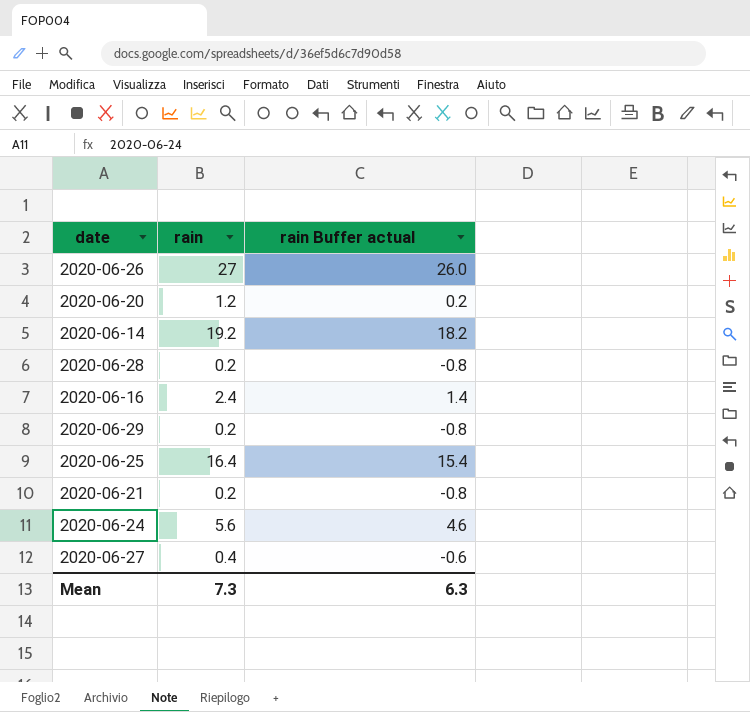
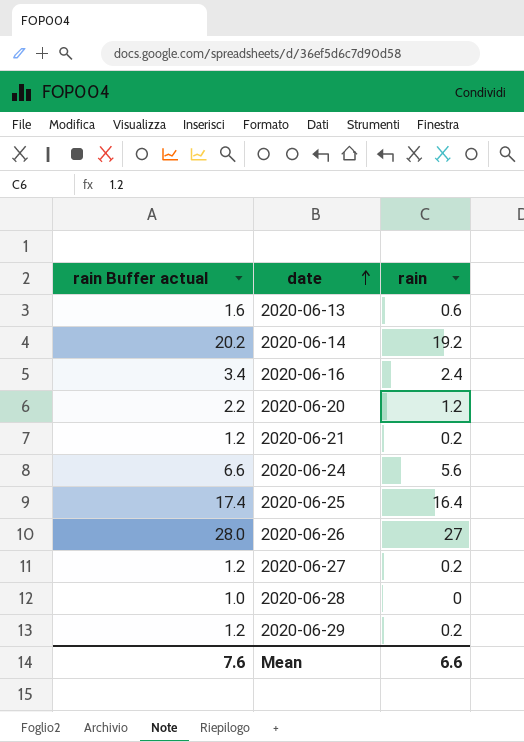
row order: none -> date ascending
column rain Buffer actual | formula: [rain] - 1 -> [rain] + 1
column rain Buffer actual | position: 3 -> 1
row 2020-06-13: none -> 1.6 | 0.6
2020-06-27 | rain: 0.4 -> 0.2
2020-06-28 | rain: 0.2 -> 0
Mean | rain Buffer actual: 6.3 -> 7.6
Mean | rain: 7.3 -> 6.6

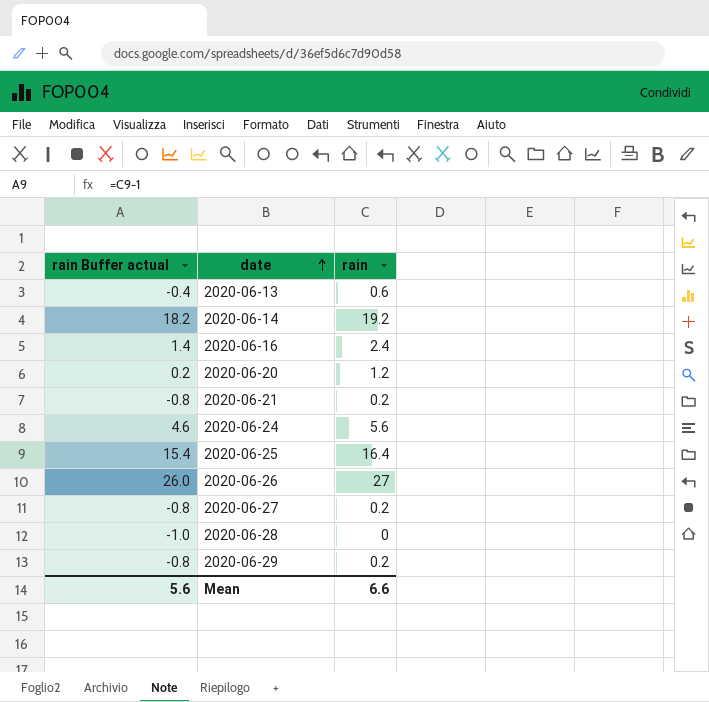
column rain Buffer actual | formula: [rain] + 1 -> [rain] - 1
Mean | rain Buffer actual: 7.6 -> 5.6

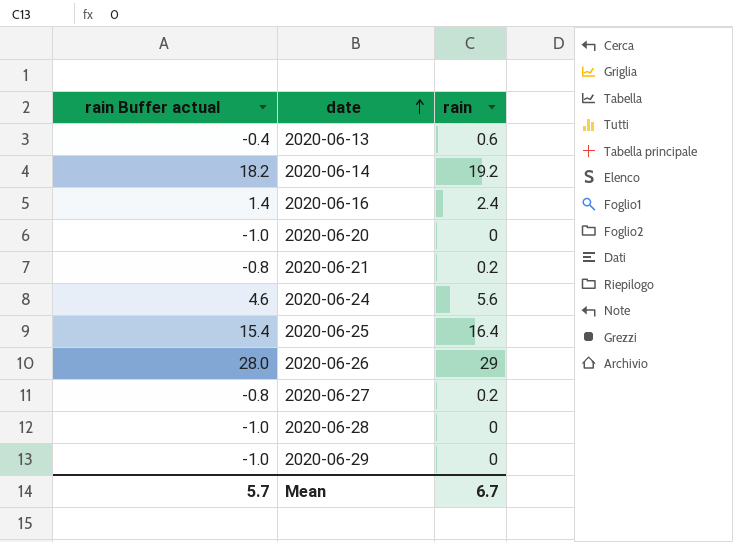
2020-06-20 | rain Buffer actual: 0.2 -> -1.0
2020-06-20 | rain: 1.2 -> 0
2020-06-26 | rain Buffer actual: 26.0 -> 28.0
2020-06-26 | rain: 27 -> 29
2020-06-29 | rain Buffer actual: -0.8 -> -1.0
2020-06-29 | rain: 0.2 -> 0
Mean | rain Buffer actual: 5.6 -> 5.7
Mean | rain: 6.6 -> 6.7

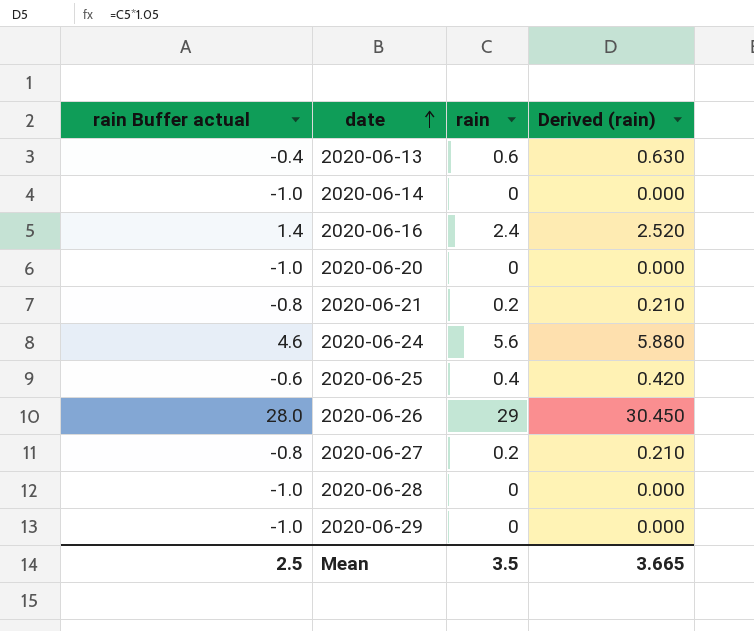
column Derived (rain) | formula: none -> [rain] * 1.05
2020-06-14 | rain Buffer actual: 18.2 -> -1.0
2020-06-14 | rain: 19.2 -> 0
2020-06-25 | rain Buffer actual: 15.4 -> -0.6
2020-06-25 | rain: 16.4 -> 0.4
Mean | rain Buffer actual: 5.7 -> 2.5
Mean | rain: 6.7 -> 3.5

